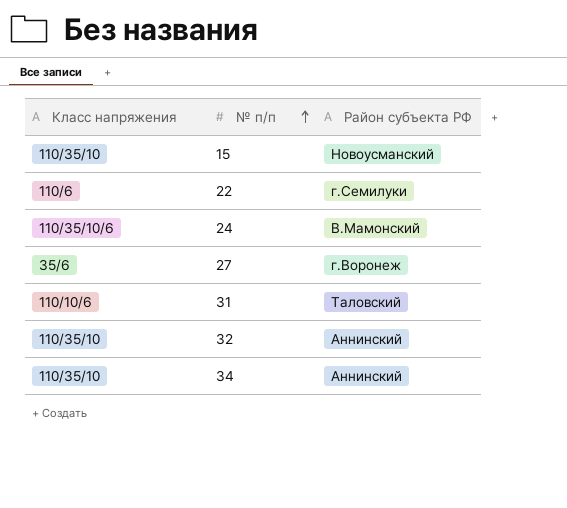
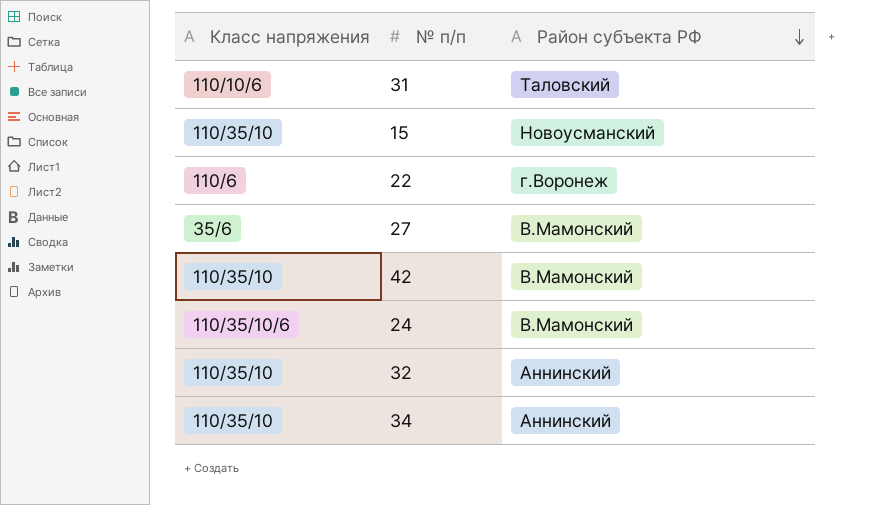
row order: № п/п ascending -> Район субъекта РФ descending
22 | Район субъекта РФ: г.Семилуки -> г.Воронеж
27 | Район субъекта РФ: г.Воронеж -> В.Мамонский
row 42: none -> 110/35/10 | В.Мамонский

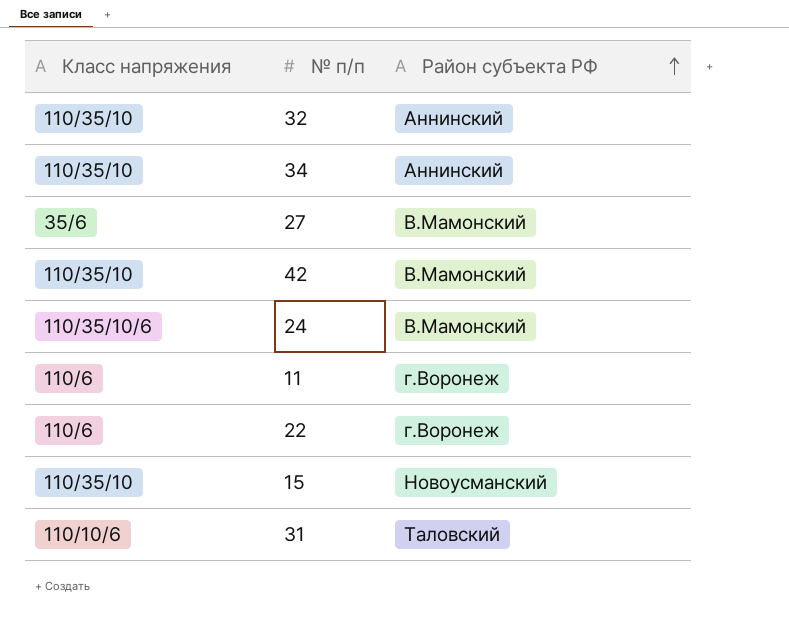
row order: Район субъекта РФ descending -> Район субъекта РФ ascending
row 11: none -> 110/6 | г.Воронеж

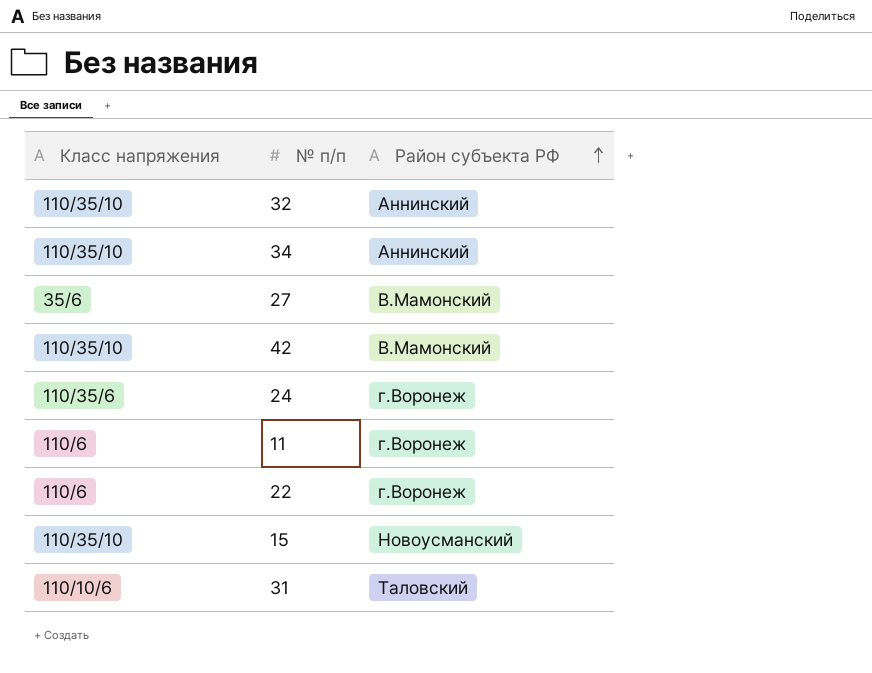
24 | Класс напряжения: 110/35/10/6 -> 110/35/6
24 | Район субъекта РФ: В.Мамонский -> г.Воронеж

